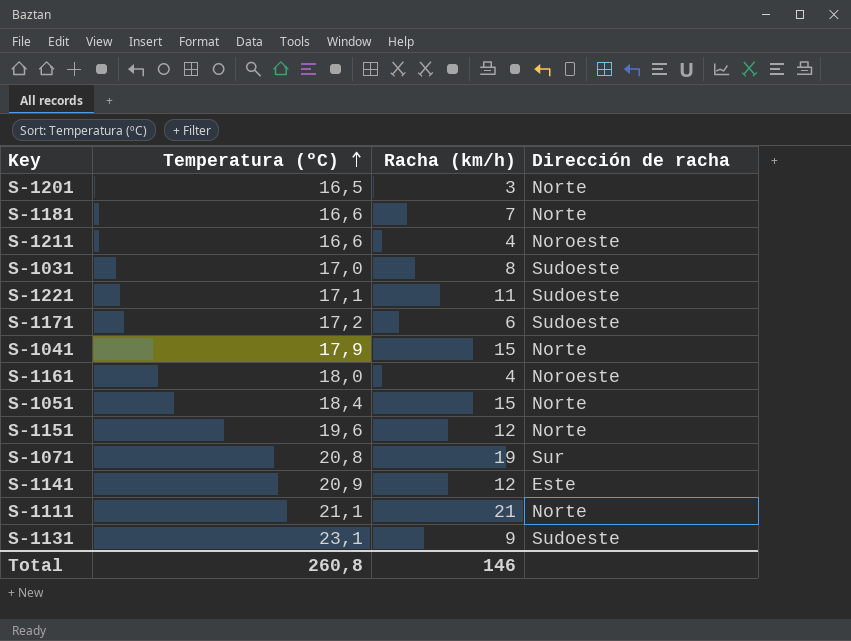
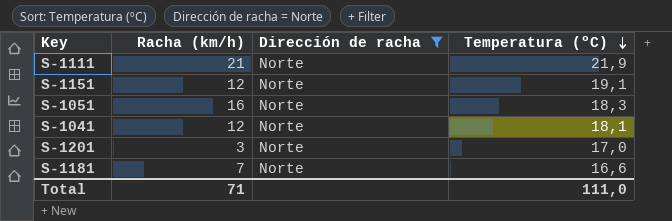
filter: none -> Dirección de racha = Norte
row order: Temperatura (ºC) ascending -> Temperatura (ºC) descending
column Temperatura (ºC) | position: 2 -> 4
S-1111 | Temperatura (ºC): 21,1 -> 21,9
S-1151 | Temperatura (ºC): 19,6 -> 19,1
S-1051 | Racha (km/h): 15 -> 16
S-1051 | Temperatura (ºC): 18,4 -> 18,3
S-1041 | Racha (km/h): 15 -> 12
S-1041 | Temperatura (ºC): 17,9 -> 18,1
S-1201 | Temperatura (ºC): 16,5 -> 17,0
Total | Racha (km/h): 146 -> 71
Total | Temperatura (ºC): 260,8 -> 111,0

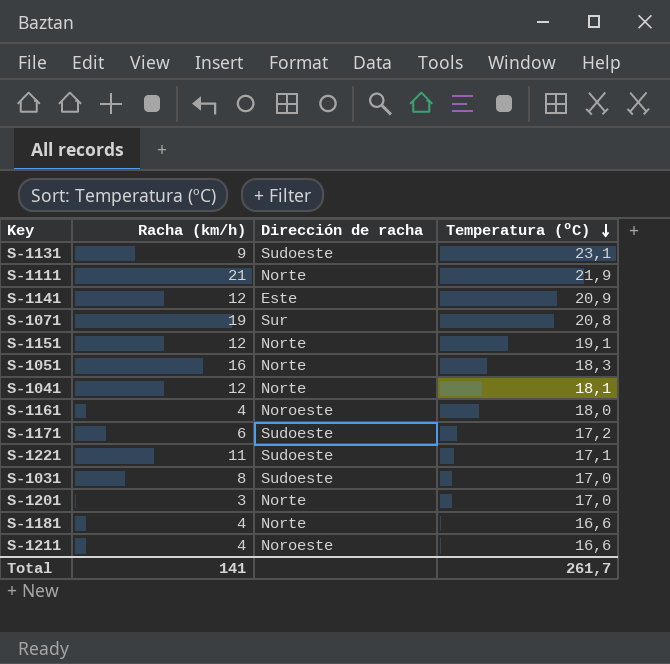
filter: Dirección de racha = Norte -> none
S-1181 | Racha (km/h): 7 -> 4
Total | Racha (km/h): 71 -> 141
Total | Temperatura (ºC): 111,0 -> 261,7

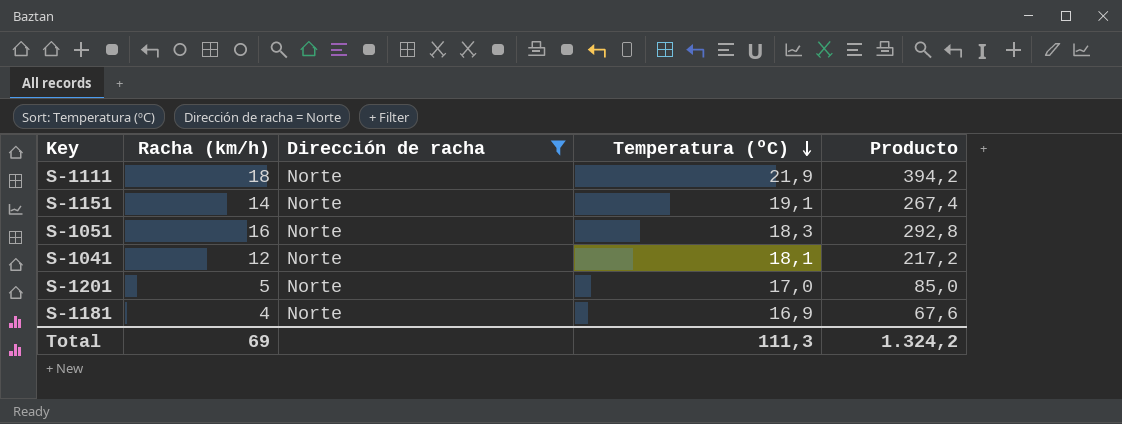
filter: none -> Dirección de racha = Norte
column Producto | formula: none -> [Racha (km/h)] * [Temperatura (ºC)]
S-1111 | Racha (km/h): 21 -> 18
S-1151 | Racha (km/h): 12 -> 14
S-1201 | Racha (km/h): 3 -> 5
S-1181 | Temperatura (ºC): 16,6 -> 16,9
Total | Racha (km/h): 141 -> 69
Total | Temperatura (ºC): 261,7 -> 111,3

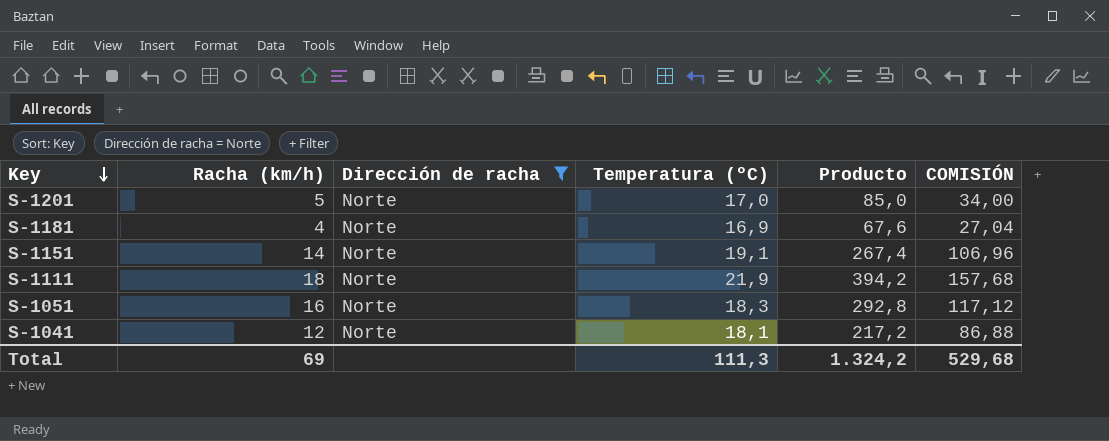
row order: Temperatura (ºC) descending -> Key descending
column COMISIÓN | formula: none -> [Producto] * 0,4

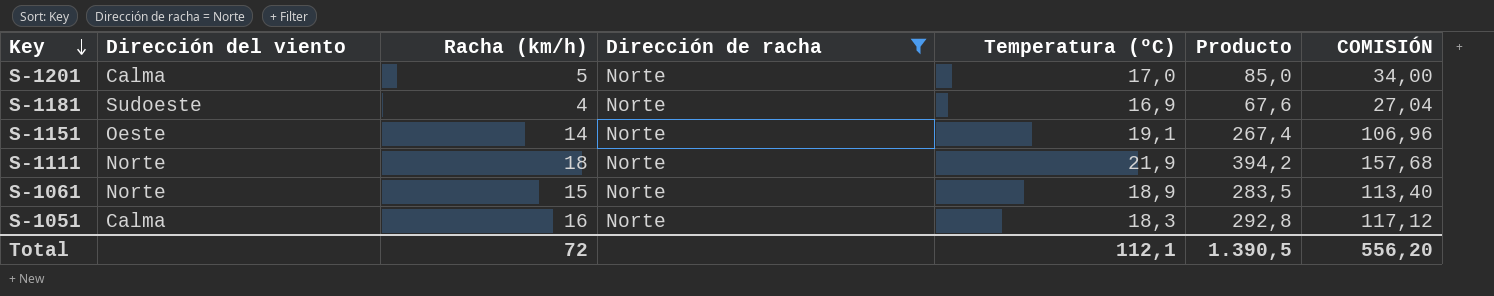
column Dirección del viento | position: none -> 2
row S-1041: 12 | Norte | 18,1 | 217,2 | 86,88 -> none
row S-1061: none -> Norte | 15 | Norte | 18,9 | 283,5 | 113,40
Total | Racha (km/h): 69 -> 72
Total | Temperatura (ºC): 111,3 -> 112,1
Total | Producto: 1.324,2 -> 1.390,5
Total | COMISIÓN: 529,68 -> 556,20

